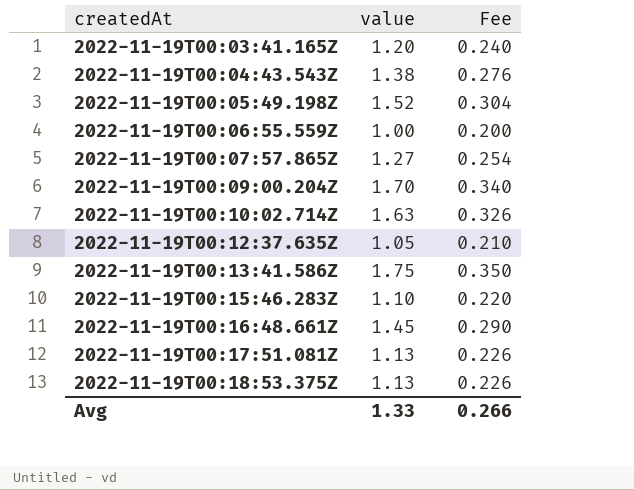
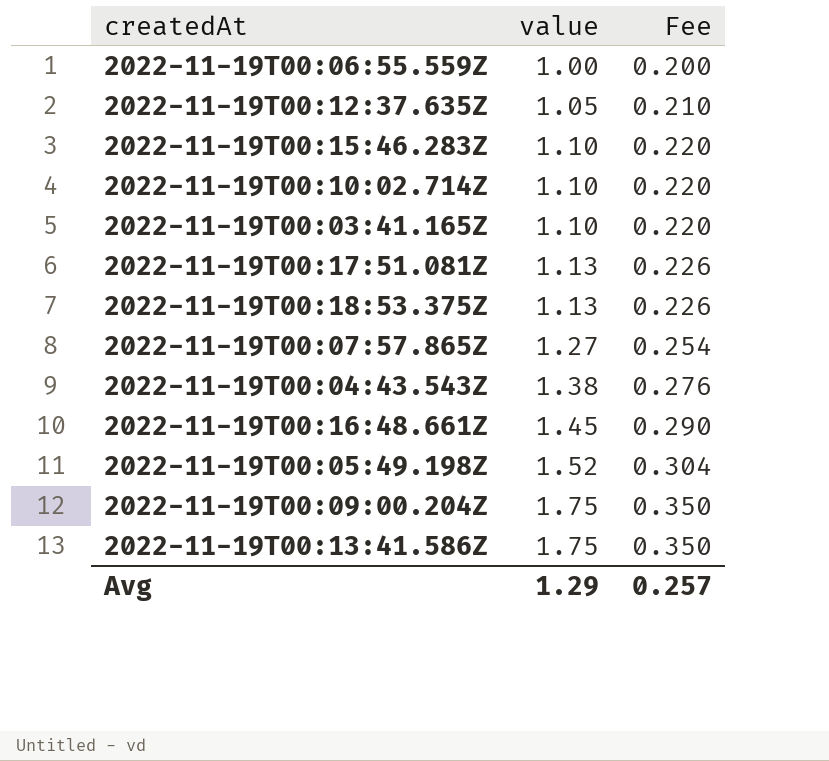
row order: createdAt ascending -> value ascending
2022-11-19T00:10:02.714Z | value: 1.63 -> 1.10
2022-11-19T00:10:02.714Z | Fee: 0.326 -> 0.220
2022-11-19T00:03:41.165Z | value: 1.20 -> 1.10
2022-11-19T00:03:41.165Z | Fee: 0.240 -> 0.220
2022-11-19T00:09:00.204Z | value: 1.70 -> 1.75
2022-11-19T00:09:00.204Z | Fee: 0.340 -> 0.350
Avg | value: 1.33 -> 1.29
Avg | Fee: 0.266 -> 0.257

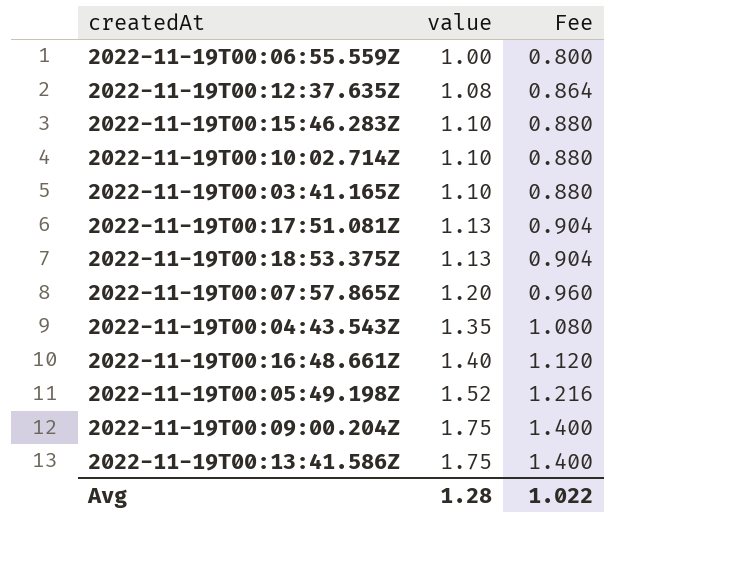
column Fee | formula: [value] * 0.2 -> [value] * 0.8
2022-11-19T00:12:37.635Z | value: 1.05 -> 1.08
2022-11-19T00:07:57.865Z | value: 1.27 -> 1.20
2022-11-19T00:04:43.543Z | value: 1.38 -> 1.35
2022-11-19T00:16:48.661Z | value: 1.45 -> 1.40
Avg | value: 1.29 -> 1.28
Avg | Fee: 0.257 -> 1.022

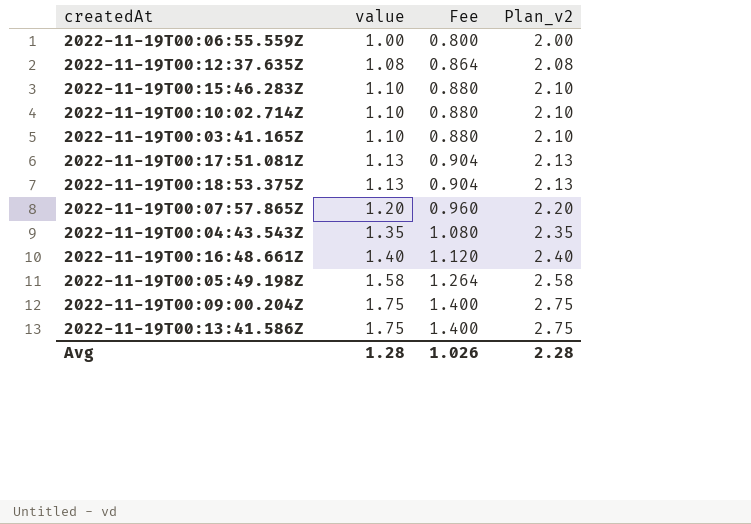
column Plan_v2 | formula: none -> [value] + 1
2022-11-19T00:05:49.198Z | value: 1.52 -> 1.58
2022-11-19T00:05:49.198Z | Fee: 1.216 -> 1.264
Avg | Fee: 1.022 -> 1.026

